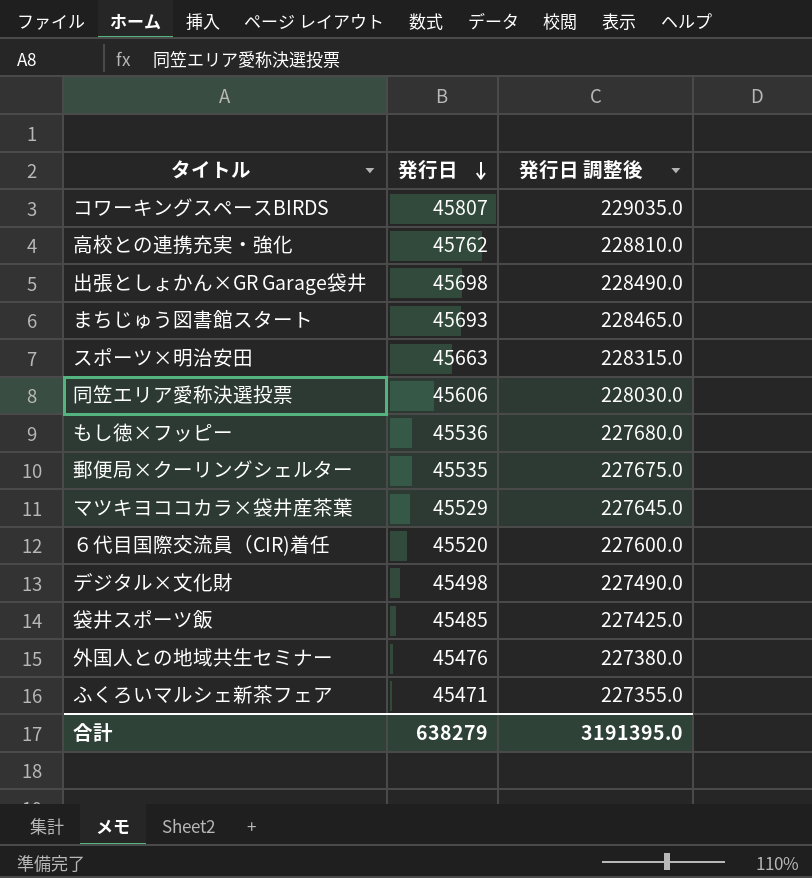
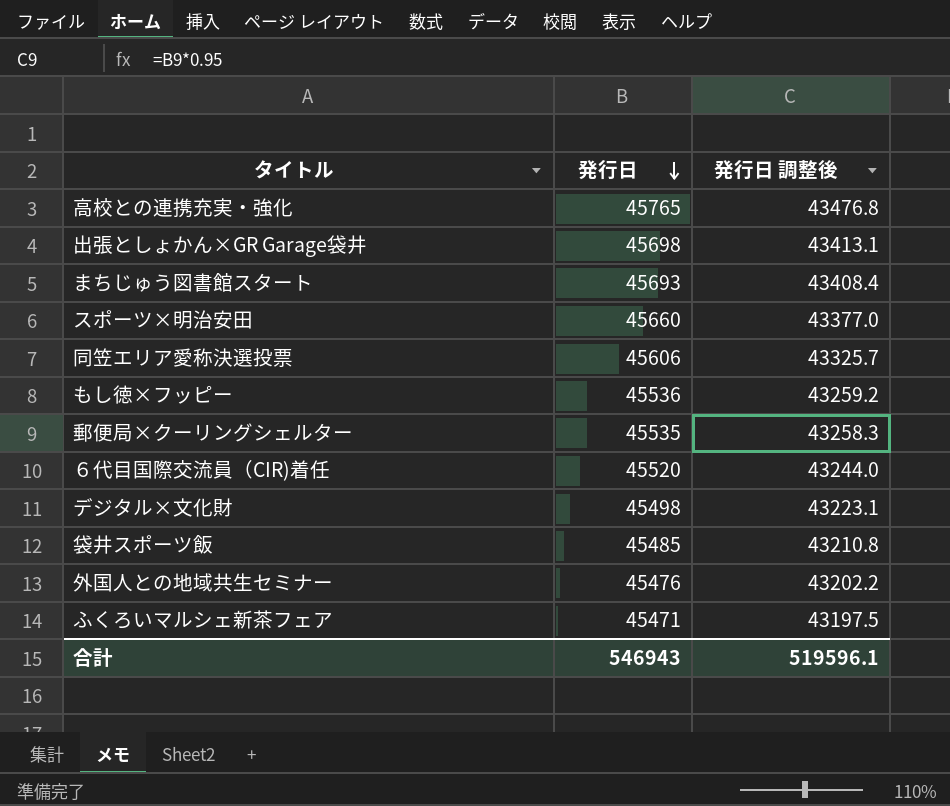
column 発行日 調整後 | formula: [発行日] * 5 -> [発行日] * 0.95
row コワーキングスペースBIRDS: 45807 | 229035.0 -> none
row マツキヨココカラ×袋井産茶葉: 45529 | 227645.0 -> none
高校との連携充実・強化 | 発行日: 45762 -> 45765
スポーツ×明治安田 | 発行日: 45663 -> 45660
合計 | 発行日: 638279 -> 546943
合計 | 発行日 調整後: 3191395.0 -> 519596.1

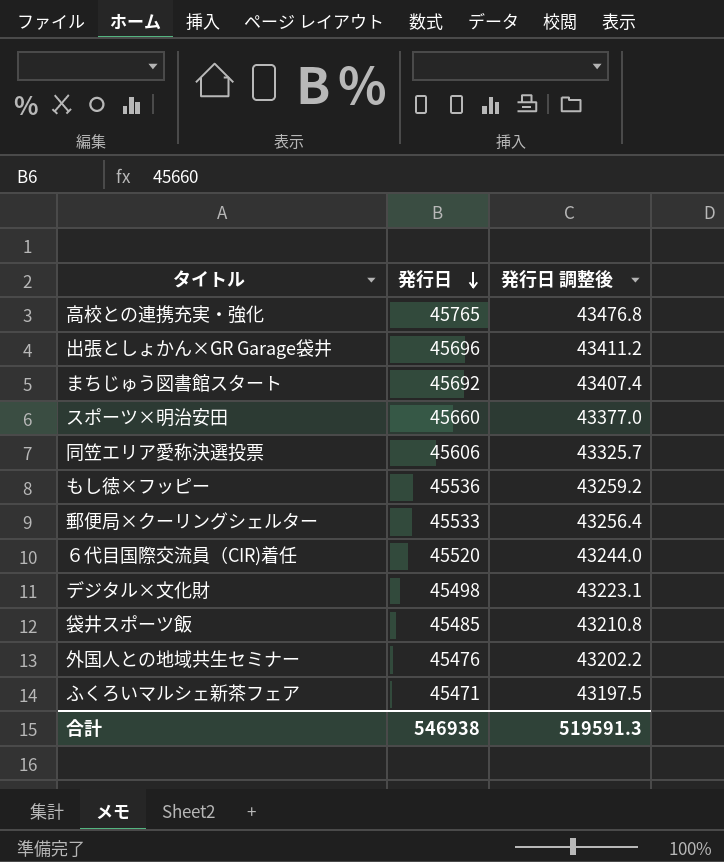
出張としょかん×GR Garage袋井 | 発行日: 45698 -> 45696
出張としょかん×GR Garage袋井 | 発行日 調整後: 43413.1 -> 43411.2
まちじゅう図書館スタート | 発行日: 45693 -> 45692
まちじゅう図書館スタート | 発行日 調整後: 43408.4 -> 43407.4
郵便局×クーリングシェルター | 発行日: 45535 -> 45533
郵便局×クーリングシェルター | 発行日 調整後: 43258.3 -> 43256.4
合計 | 発行日: 546943 -> 546938
合計 | 発行日 調整後: 519596.1 -> 519591.3

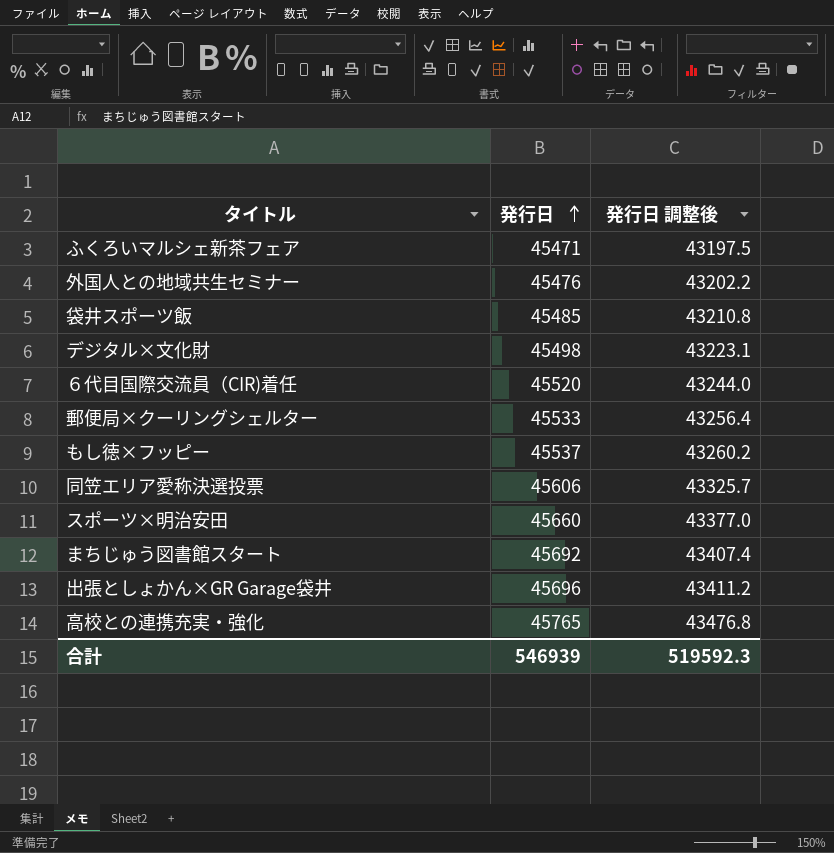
row order: 発行日 descending -> 発行日 ascending
もし徳×フッピー | 発行日: 45536 -> 45537
もし徳×フッピー | 発行日 調整後: 43259.2 -> 43260.2
合計 | 発行日: 546938 -> 546939
合計 | 発行日 調整後: 519591.3 -> 519592.3

